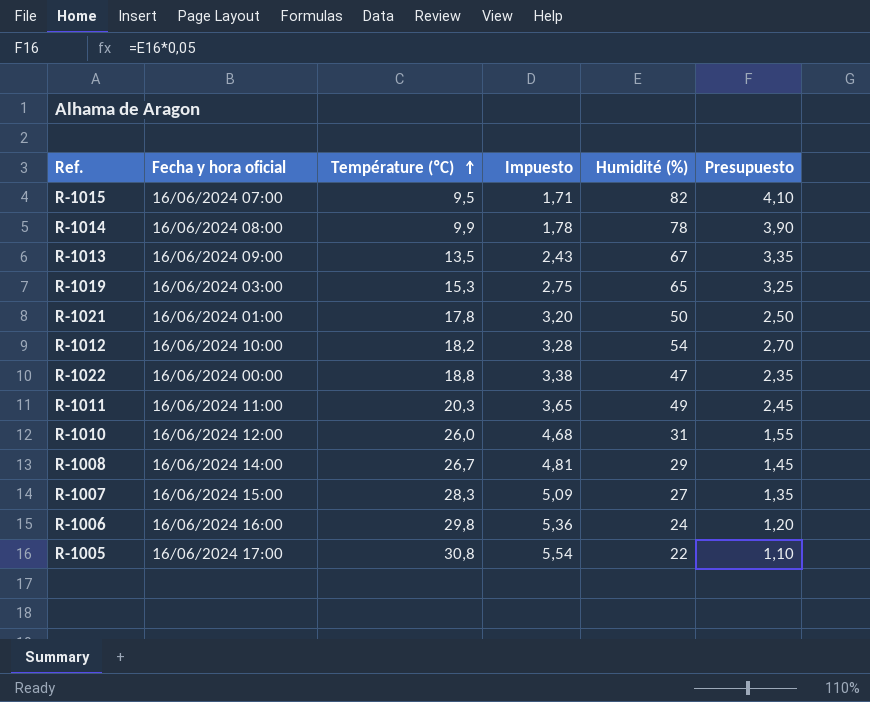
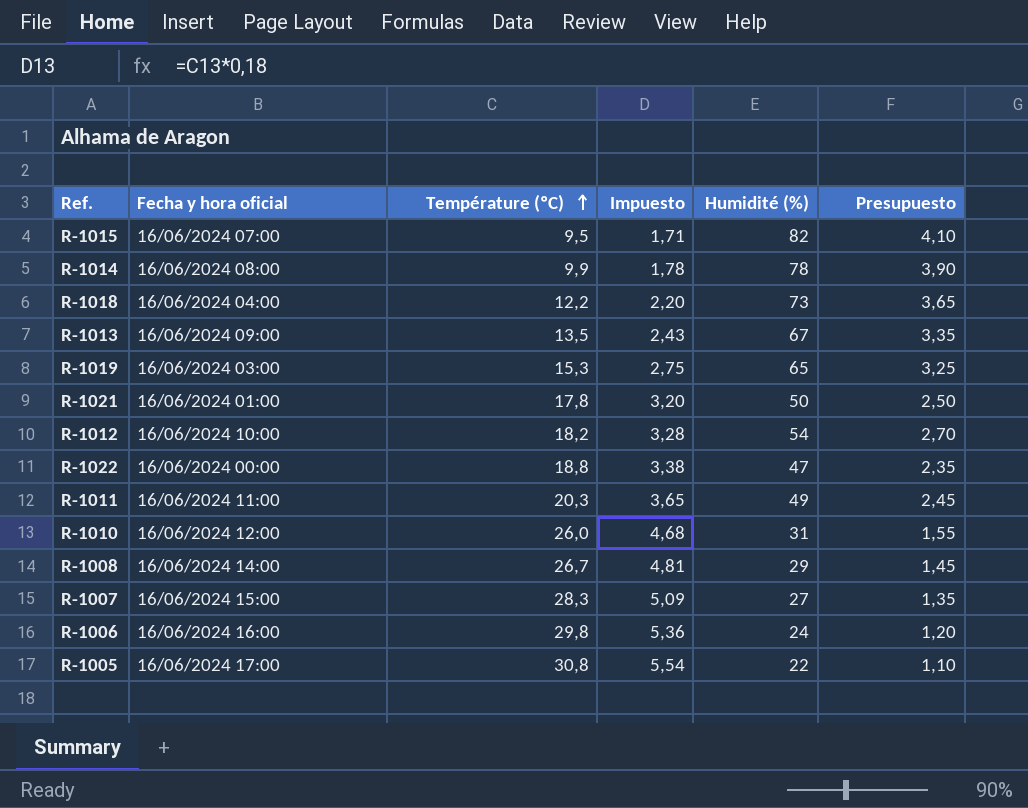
row R-1018: none -> 16/06/2024 04:00 | 12,2 | 2,20 | 73 | 3,65

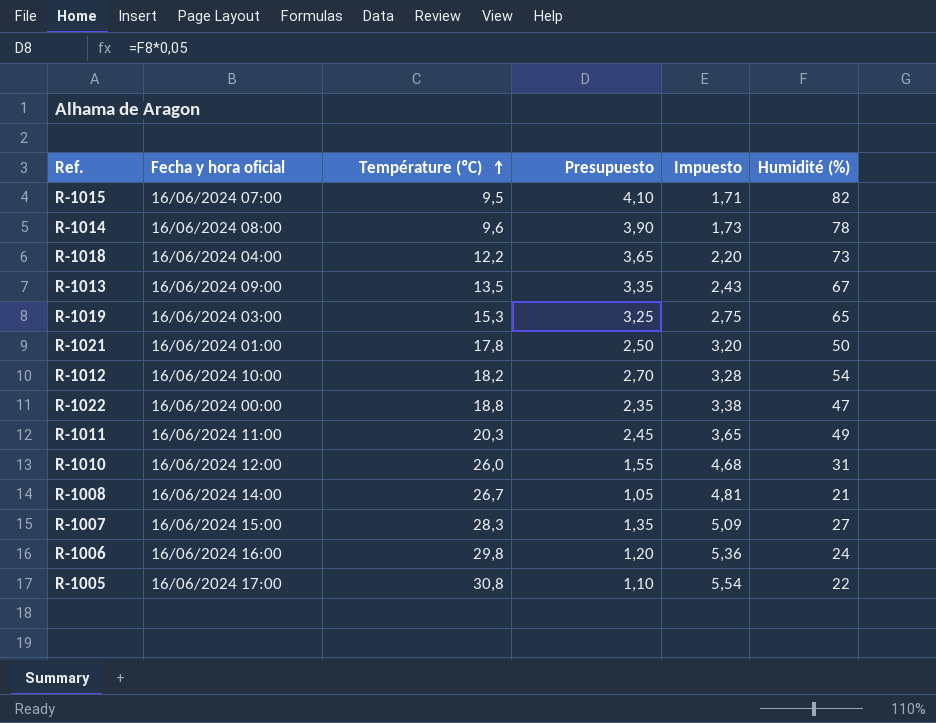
column Presupuesto | position: 6 -> 4
R-1014 | Température (ºC): 9,9 -> 9,6
R-1014 | Impuesto: 1,78 -> 1,73
R-1008 | Presupuesto: 1,45 -> 1,05
R-1008 | Humidité (%): 29 -> 21

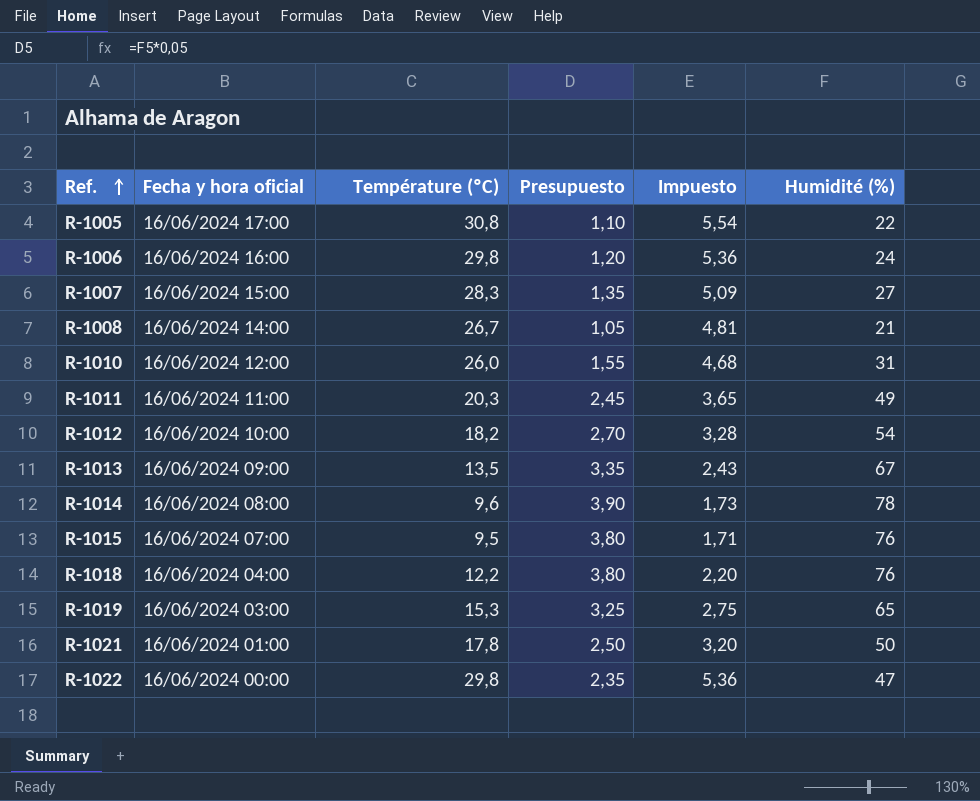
row order: Température (ºC) ascending -> Ref. ascending
R-1015 | Presupuesto: 4,10 -> 3,80
R-1015 | Humidité (%): 82 -> 76
R-1018 | Presupuesto: 3,65 -> 3,80
R-1018 | Humidité (%): 73 -> 76
R-1022 | Température (ºC): 18,8 -> 29,8
R-1022 | Impuesto: 3,38 -> 5,36

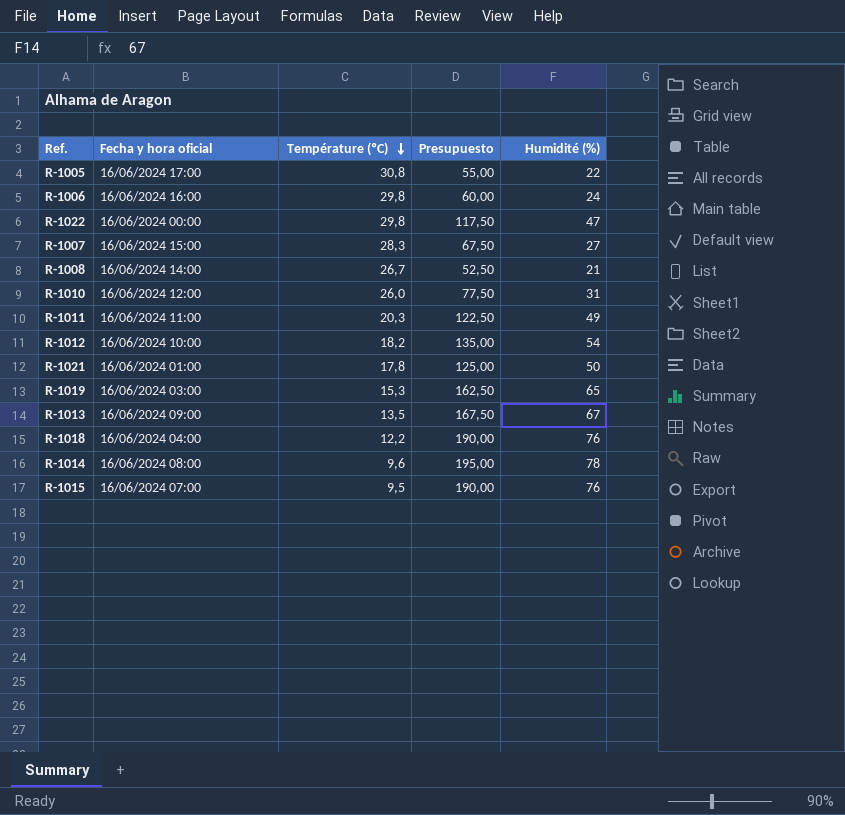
row order: Ref. ascending -> Température (ºC) descending
column Impuesto | formula: [Température (ºC)] * 0,18 -> none
column Presupuesto | formula: [Humidité (%)] * 0,05 -> [Humidité (%)] * 2,5

